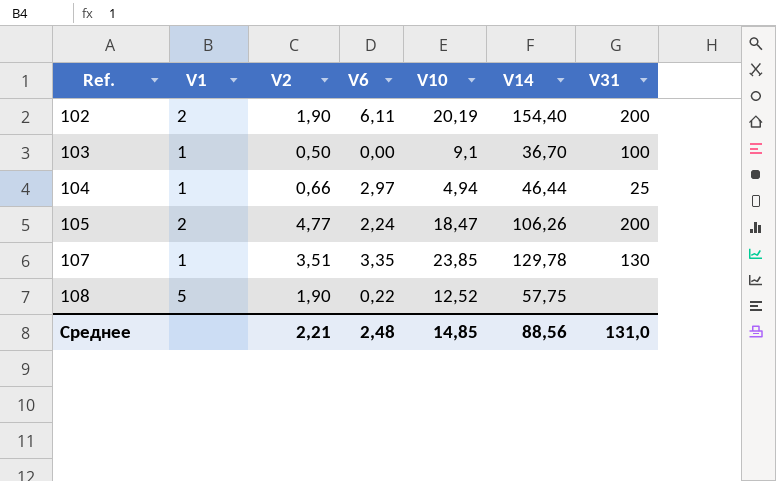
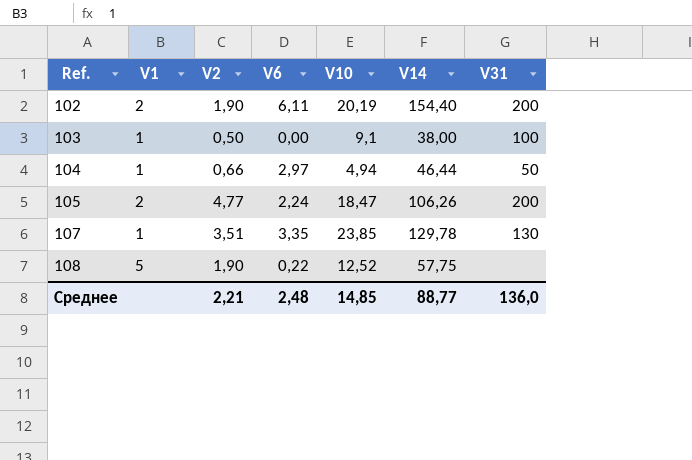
103 | V14: 36,70 -> 38,00
104 | V31: 25 -> 50
Среднее | V14: 88,56 -> 88,77
Среднее | V31: 131,0 -> 136,0

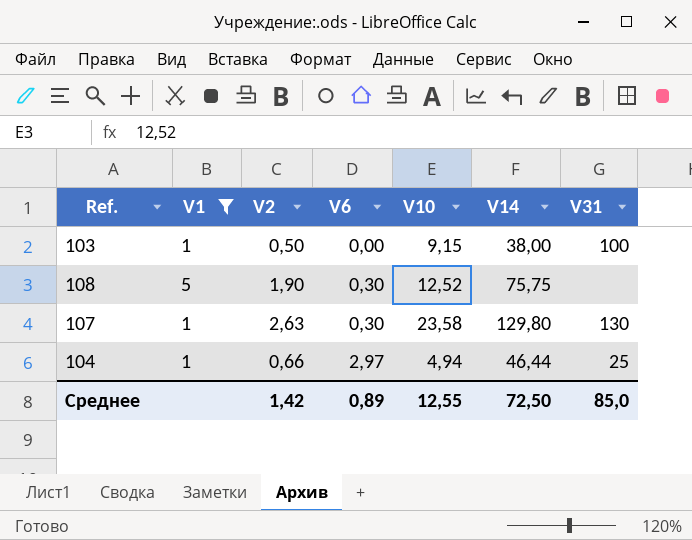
filter: none -> V1 != 2
row order: Ref. ascending -> V6 ascending
103 | V10: 9,1 -> 9,15
108 | V6: 0,22 -> 0,30
108 | V14: 57,75 -> 75,75
107 | V2: 3,51 -> 2,63
107 | V6: 3,35 -> 0,30
107 | V10: 23,85 -> 23,58
107 | V14: 129,78 -> 129,80
104 | V31: 50 -> 25
Среднее | V2: 2,21 -> 1,42
Среднее | V6: 2,48 -> 0,89
Среднее | V10: 14,85 -> 12,55
Среднее | V14: 88,77 -> 72,50
Среднее | V31: 136,0 -> 85,0

